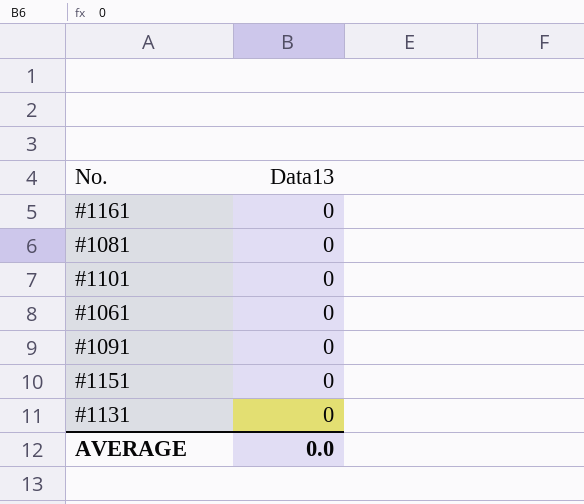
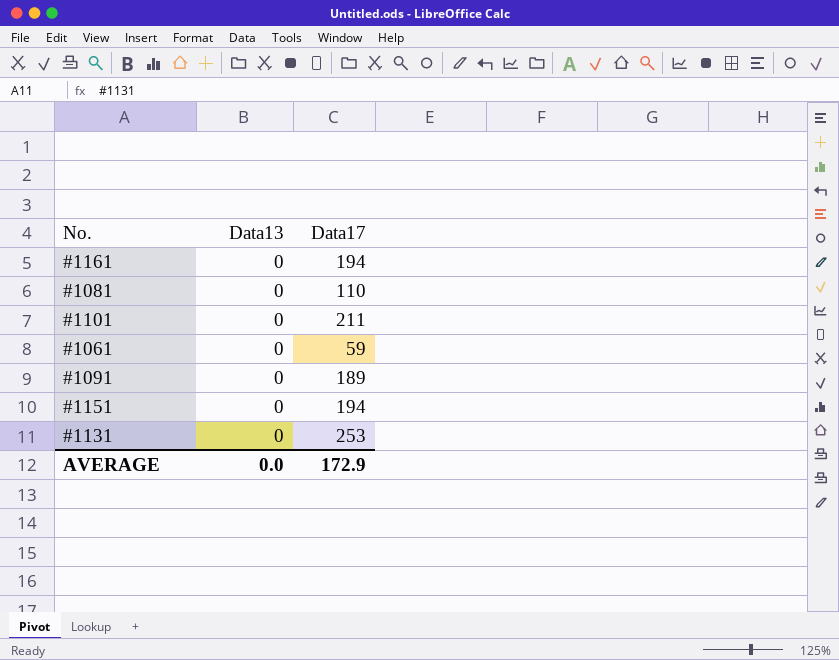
column Data17 | position: none -> 3

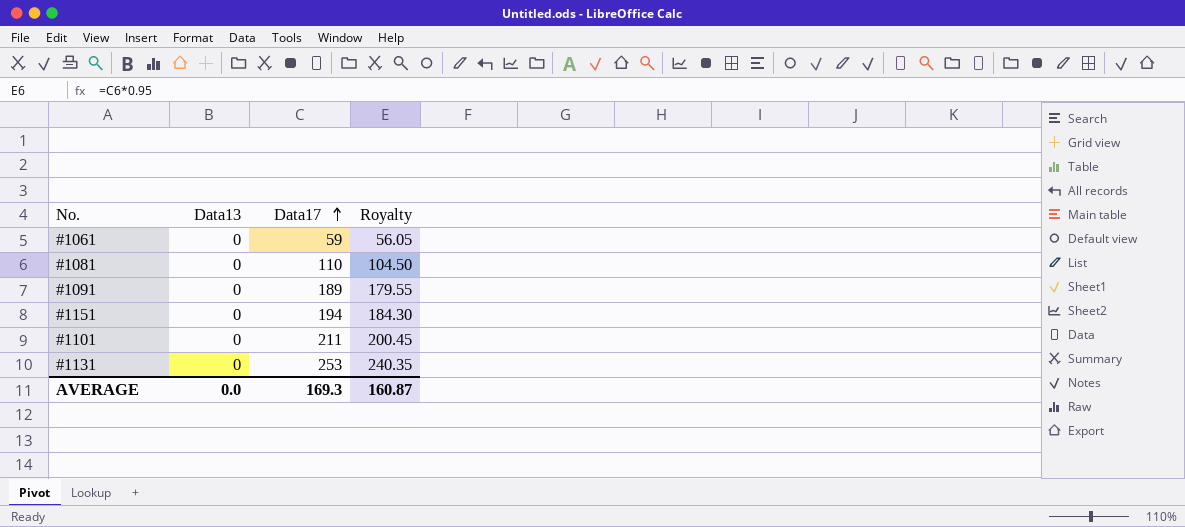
row order: none -> Data17 ascending
column Royalty | formula: none -> [Data17] * 0.95
row #1161: 0 | 194 -> none
AVERAGE | Data17: 172.9 -> 169.3

